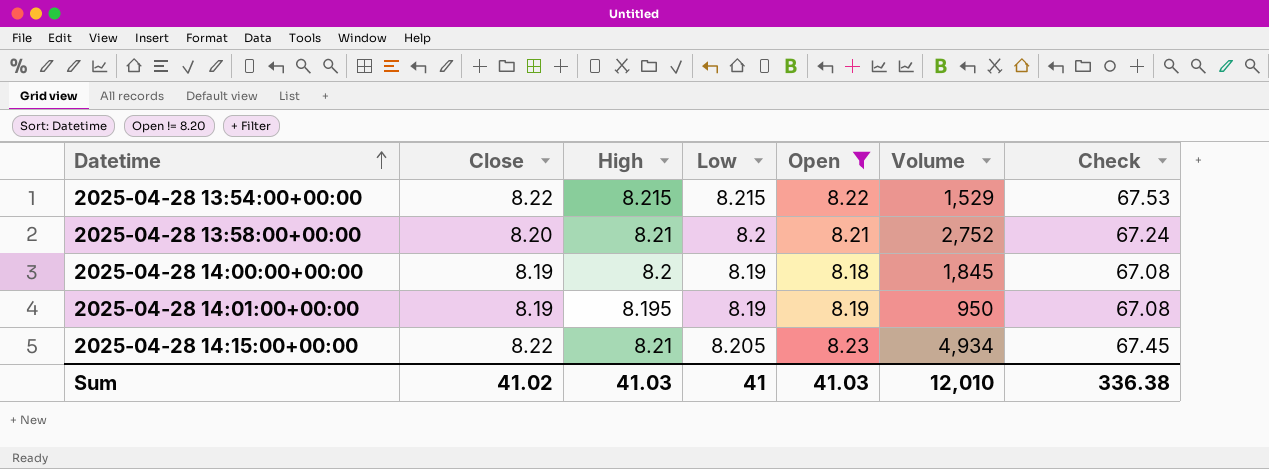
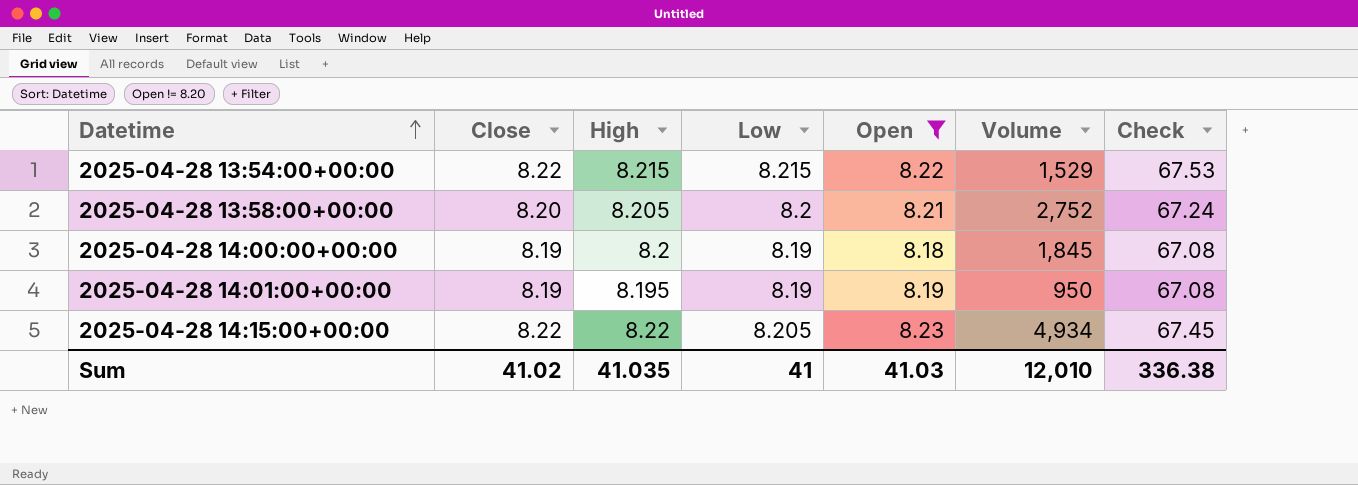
2025-04-28 13:58:00+00:00 | High: 8.21 -> 8.205
2025-04-28 14:15:00+00:00 | High: 8.21 -> 8.22
Sum | High: 41.03 -> 41.035

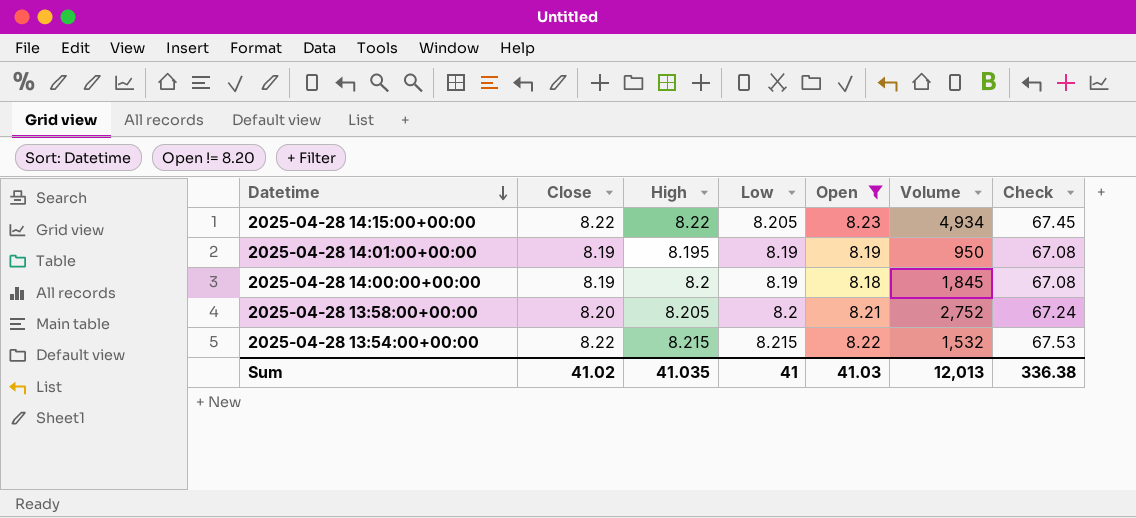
row order: Datetime ascending -> Datetime descending
2025-04-28 13:54:00+00:00 | Volume: 1,529 -> 1,532
Sum | Volume: 12,010 -> 12,013

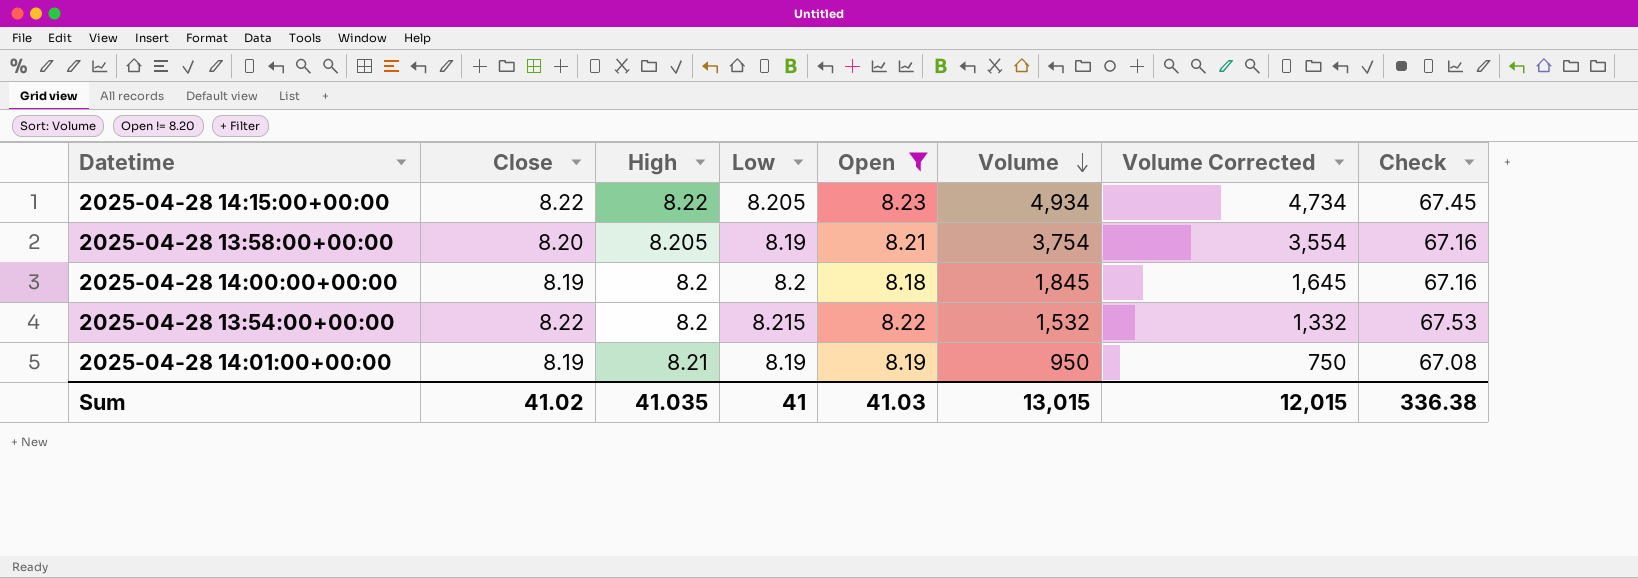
row order: Datetime descending -> Volume descending
column Volume Corrected | formula: none -> [Volume] - 200
2025-04-28 13:58:00+00:00 | Low: 8.2 -> 8.19
2025-04-28 13:58:00+00:00 | Volume: 2,752 -> 3,754
2025-04-28 13:58:00+00:00 | Check: 67.24 -> 67.16
2025-04-28 14:00:00+00:00 | Low: 8.19 -> 8.2
2025-04-28 14:00:00+00:00 | Check: 67.08 -> 67.16
2025-04-28 13:54:00+00:00 | High: 8.215 -> 8.2
2025-04-28 14:01:00+00:00 | High: 8.195 -> 8.21
Sum | Volume: 12,013 -> 13,015

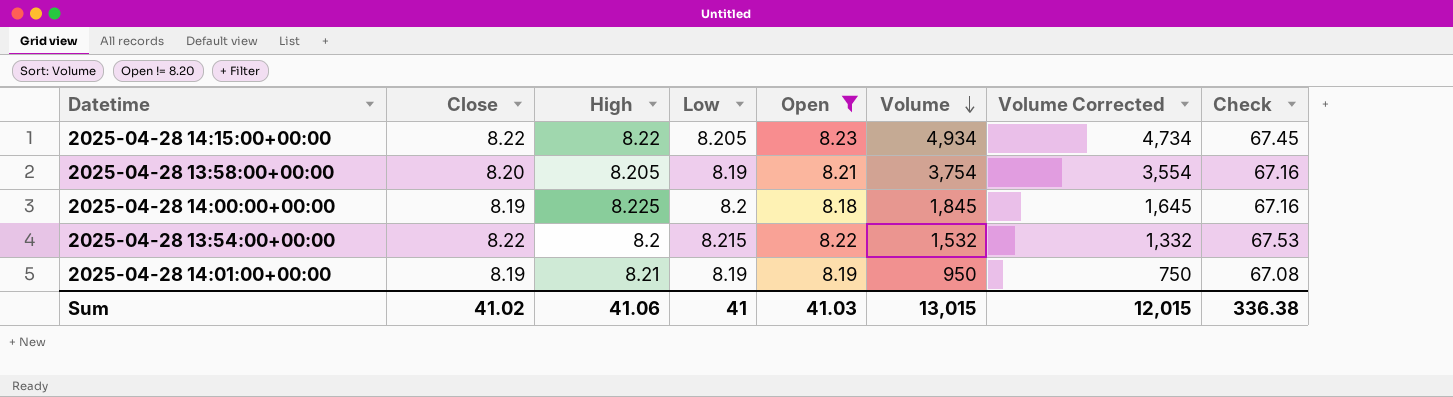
2025-04-28 14:00:00+00:00 | High: 8.2 -> 8.225
Sum | High: 41.035 -> 41.06

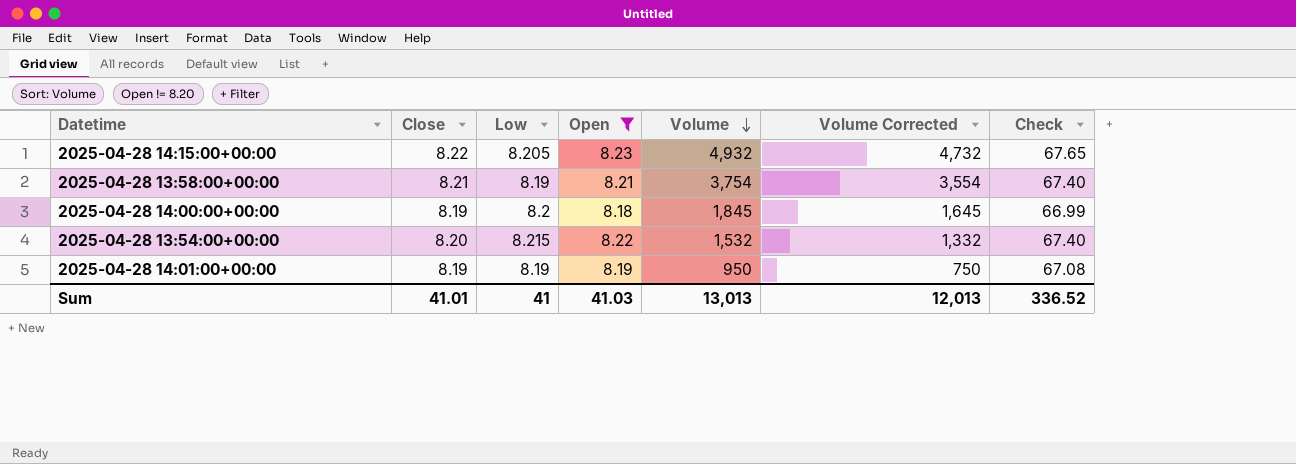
column High | position: 3 -> none
column Check | formula: [Close] * [Low] -> [Close] * [Open]
2025-04-28 14:15:00+00:00 | Volume: 4,934 -> 4,932
2025-04-28 14:15:00+00:00 | Volume Corrected: 4,734 -> 4,732
2025-04-28 13:58:00+00:00 | Close: 8.20 -> 8.21
2025-04-28 13:54:00+00:00 | Close: 8.22 -> 8.20
Sum | Close: 41.02 -> 41.01
Sum | Volume: 13,015 -> 13,013
Sum | Volume Corrected: 12,015 -> 12,013
Sum | Check: 336.38 -> 336.52

